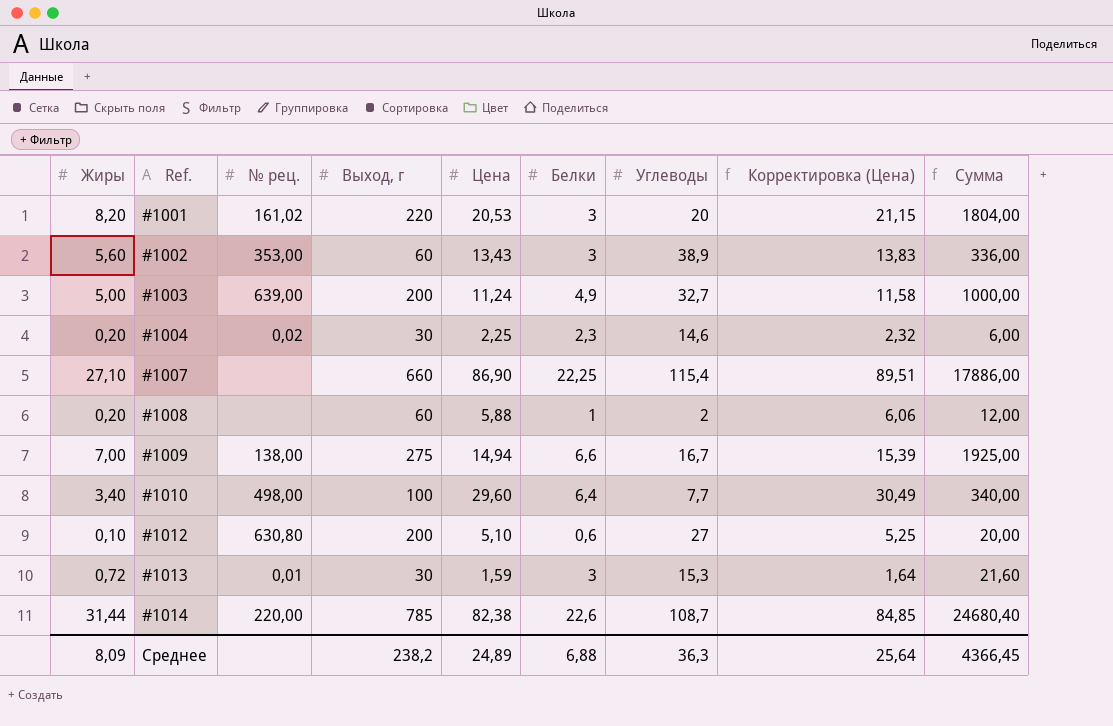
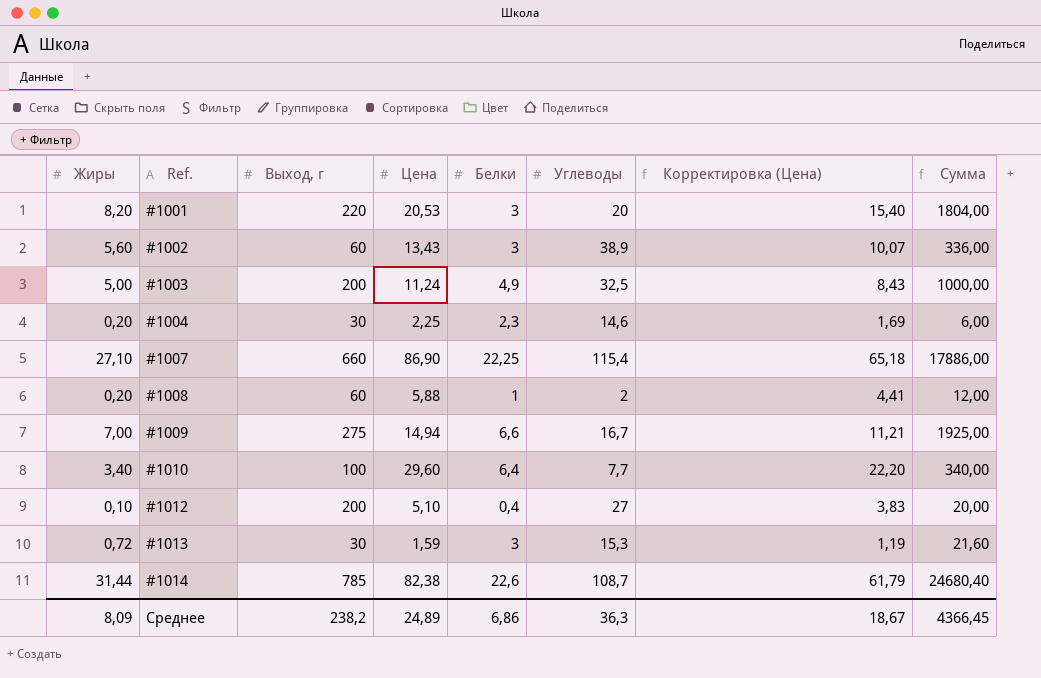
column № рец. | position: 3 -> none
column Корректировка (Цена) | formula: [Цена] * 1,03 -> [Цена] * 0,75
#1003 | Углеводы: 32,7 -> 32,5
#1012 | Белки: 0,6 -> 0,4
Среднее | Белки: 6,88 -> 6,86
Среднее | Корректировка (Цена): 25,64 -> 18,67

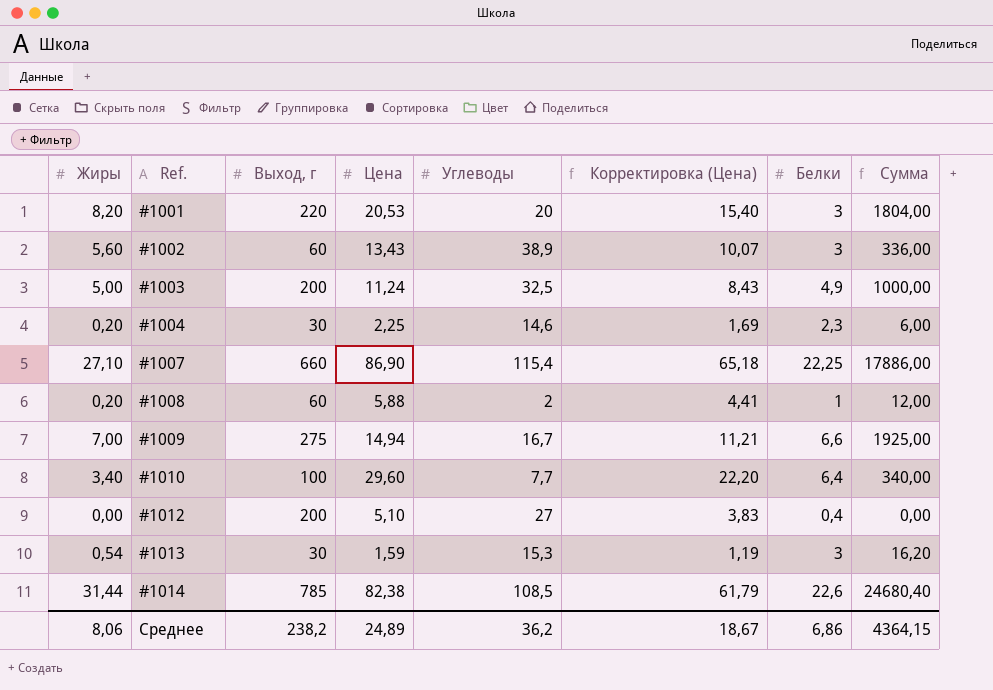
column Белки | position: 5 -> 7
#1012 | Жиры: 0,10 -> 0,00
#1012 | Сумма: 20,00 -> 0,00
#1013 | Жиры: 0,72 -> 0,54
#1013 | Сумма: 21,60 -> 16,20
#1014 | Углеводы: 108,7 -> 108,5
Среднее | Жиры: 8,09 -> 8,06
Среднее | Углеводы: 36,3 -> 36,2
Среднее | Сумма: 4366,45 -> 4364,15

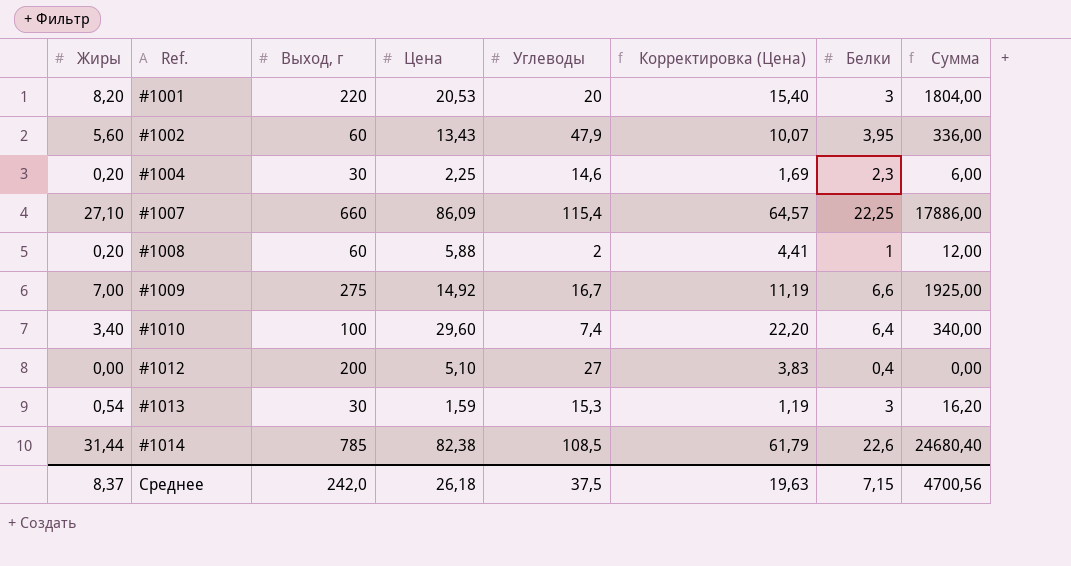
row #1003: 5,00 | 200 | 11,24 | 32,5 | 8,43 | 4,9 | 1000,00 -> none
#1002 | Углеводы: 38,9 -> 47,9
#1002 | Белки: 3 -> 3,95
#1007 | Цена: 86,90 -> 86,09
#1007 | Корректировка (Цена): 65,18 -> 64,57
#1009 | Цена: 14,94 -> 14,92
#1009 | Корректировка (Цена): 11,21 -> 11,19
#1010 | Углеводы: 7,7 -> 7,4
Среднее | Жиры: 8,06 -> 8,37
Среднее | Выход, г: 238,2 -> 242,0
Среднее | Цена: 24,89 -> 26,18
Среднее | Углеводы: 36,2 -> 37,5
Среднее | Корректировка (Цена): 18,67 -> 19,63
Среднее | Белки: 6,86 -> 7,15
Среднее | Сумма: 4364,15 -> 4700,56

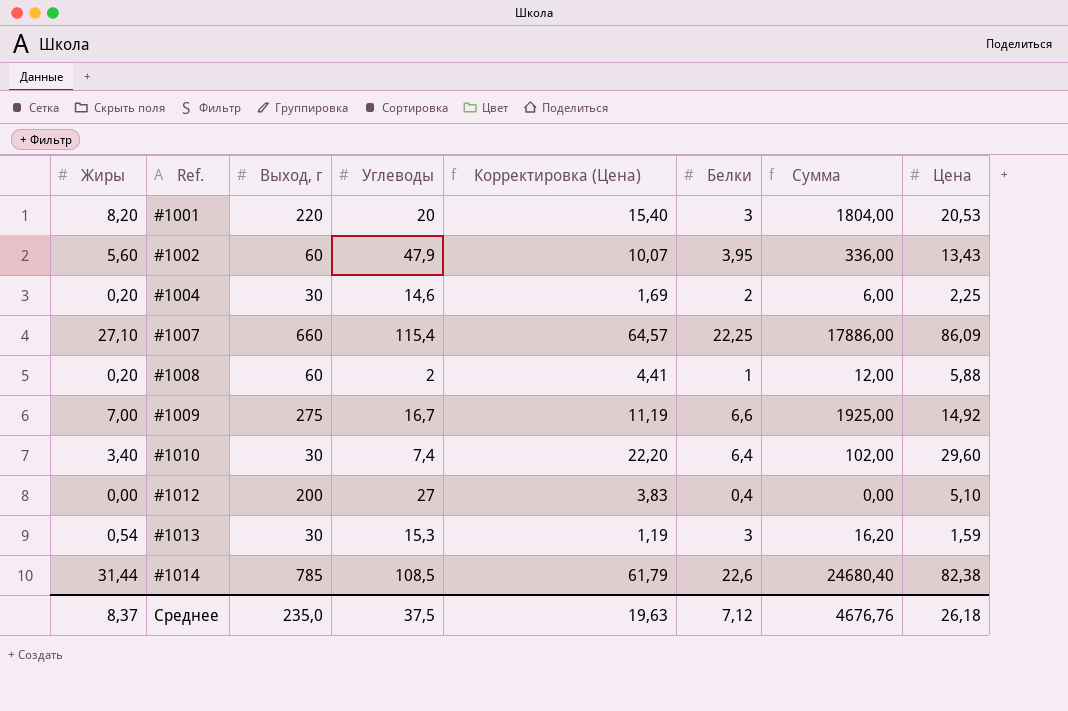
column Цена | position: 4 -> 8
#1004 | Белки: 2,3 -> 2
#1010 | Выход, г: 100 -> 30
#1010 | Сумма: 340,00 -> 102,00
Среднее | Выход, г: 242,0 -> 235,0
Среднее | Белки: 7,15 -> 7,12
Среднее | Сумма: 4700,56 -> 4676,76

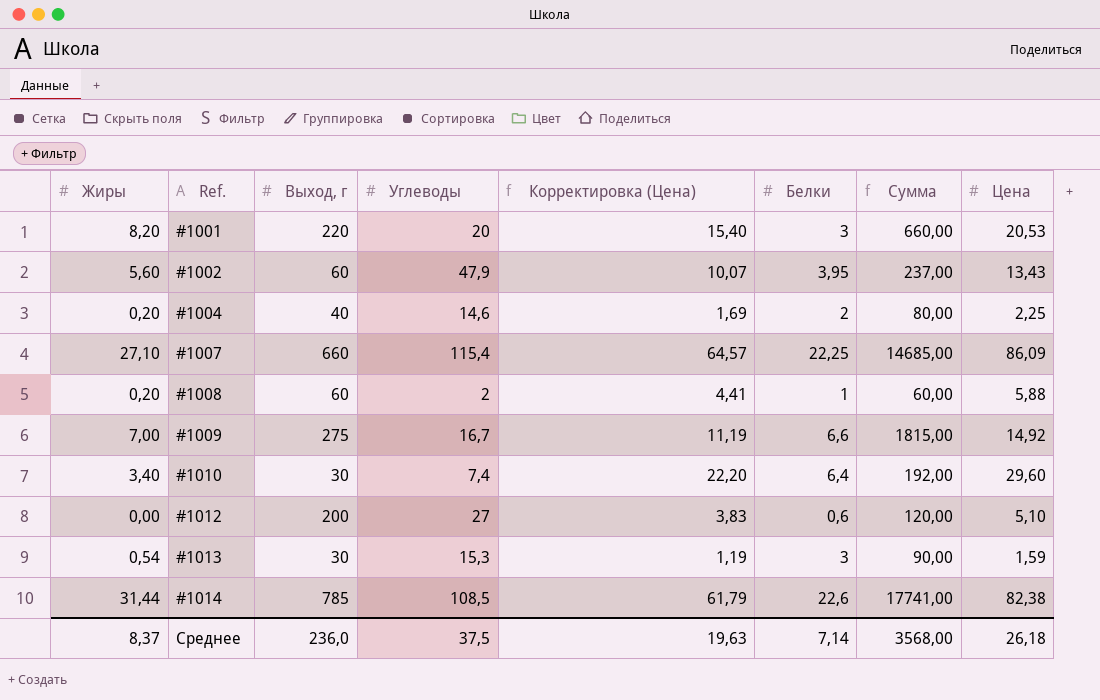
column Сумма | formula: [Жиры] * [Выход, г] -> [Выход, г] * [Белки]
#1004 | Выход, г: 30 -> 40
#1012 | Белки: 0,4 -> 0,6
Среднее | Выход, г: 235,0 -> 236,0
Среднее | Белки: 7,12 -> 7,14
Среднее | Сумма: 4676,76 -> 3568,00

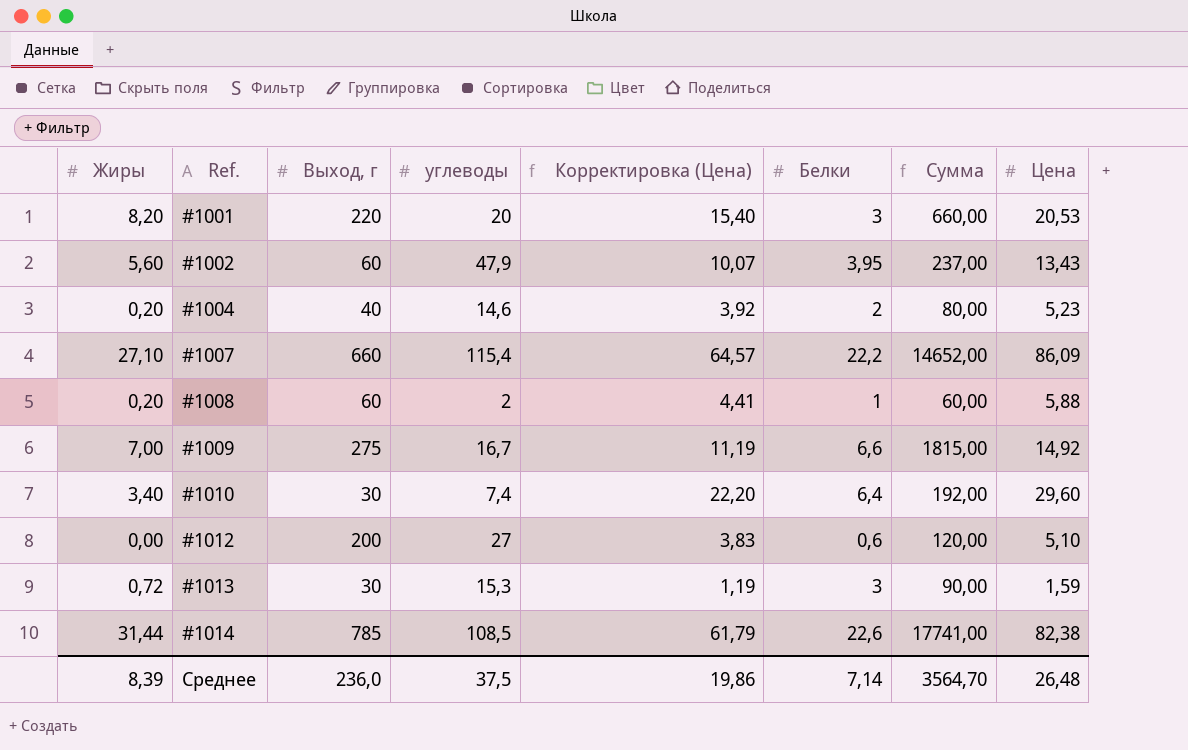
column name: Углеводы -> углеводы
#1004 | Корректировка (Цена): 1,69 -> 3,92
#1004 | Цена: 2,25 -> 5,23
#1007 | Белки: 22,25 -> 22,2
#1007 | Сумма: 14685,00 -> 14652,00
#1013 | Жиры: 0,54 -> 0,72
Среднее | Жиры: 8,37 -> 8,39
Среднее | Корректировка (Цена): 19,63 -> 19,86
Среднее | Сумма: 3568,00 -> 3564,70
Среднее | Цена: 26,18 -> 26,48

